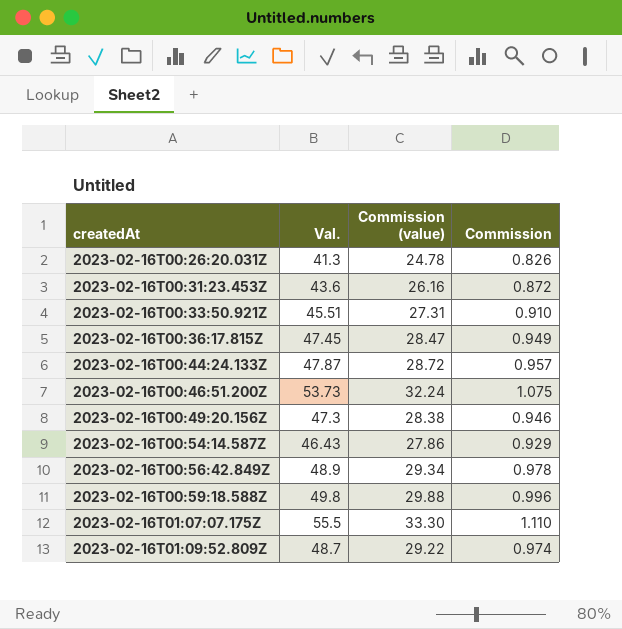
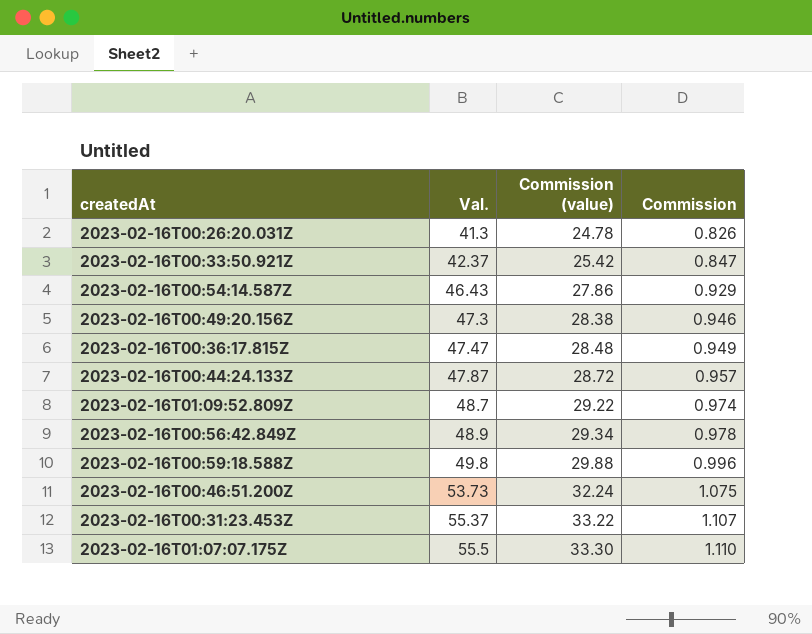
row order: createdAt ascending -> Val. ascending
2023-02-16T00:33:50.921Z | Val.: 45.51 -> 42.37
2023-02-16T00:33:50.921Z | Commission (value): 27.31 -> 25.42
2023-02-16T00:33:50.921Z | Commission: 0.910 -> 0.847
2023-02-16T00:36:17.815Z | Val.: 47.45 -> 47.47
2023-02-16T00:36:17.815Z | Commission (value): 28.47 -> 28.48
2023-02-16T00:31:23.453Z | Val.: 43.6 -> 55.37
2023-02-16T00:31:23.453Z | Commission (value): 26.16 -> 33.22
2023-02-16T00:31:23.453Z | Commission: 0.872 -> 1.107

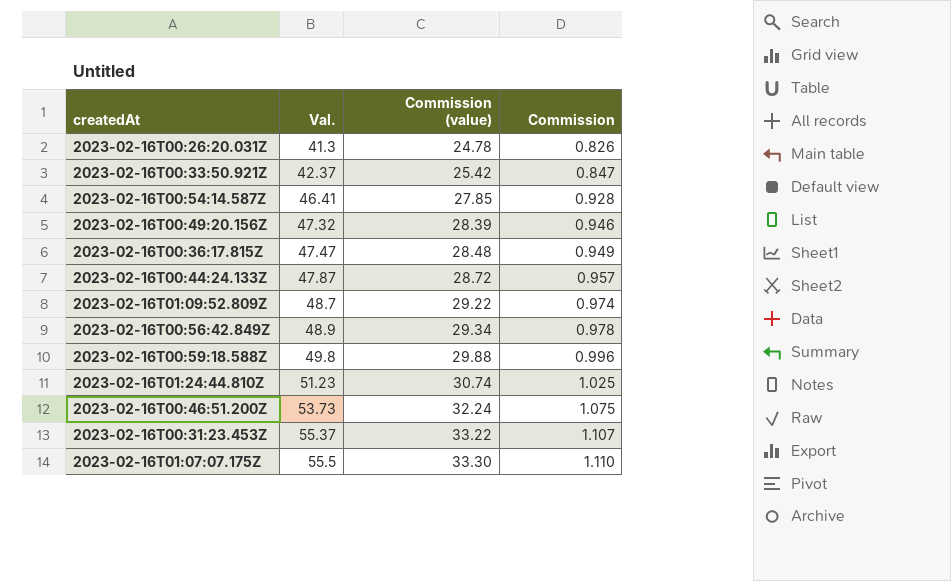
2023-02-16T00:54:14.587Z | Val.: 46.43 -> 46.41
2023-02-16T00:54:14.587Z | Commission (value): 27.86 -> 27.85
2023-02-16T00:54:14.587Z | Commission: 0.929 -> 0.928
2023-02-16T00:49:20.156Z | Val.: 47.3 -> 47.32
2023-02-16T00:49:20.156Z | Commission (value): 28.38 -> 28.39
row 2023-02-16T01:24:44.810Z: none -> 51.23 | 30.74 | 1.025

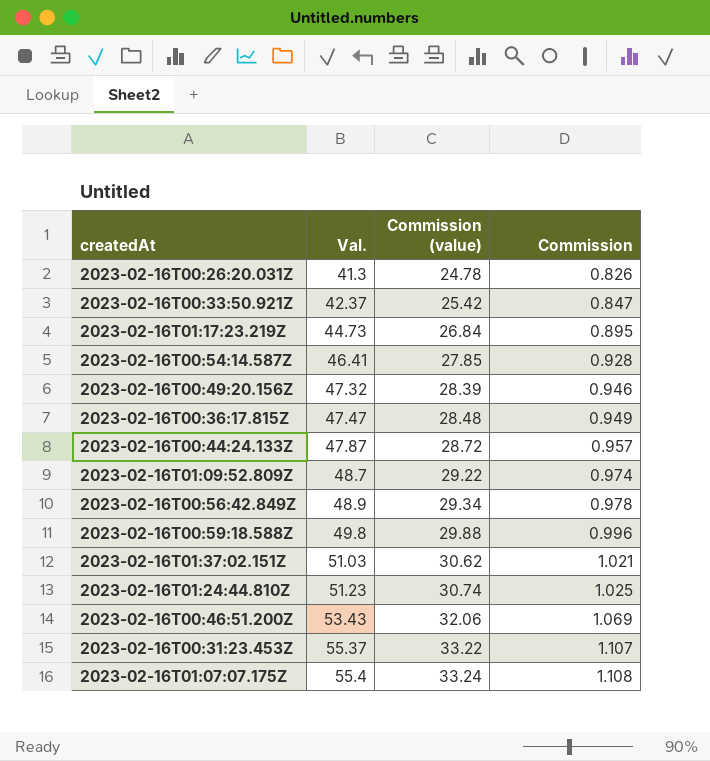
row 2023-02-16T01:17:23.219Z: none -> 44.73 | 26.84 | 0.895
row 2023-02-16T01:37:02.151Z: none -> 51.03 | 30.62 | 1.021
2023-02-16T00:46:51.200Z | Val.: 53.73 -> 53.43
2023-02-16T00:46:51.200Z | Commission (value): 32.24 -> 32.06
2023-02-16T00:46:51.200Z | Commission: 1.075 -> 1.069
2023-02-16T01:07:07.175Z | Val.: 55.5 -> 55.4
2023-02-16T01:07:07.175Z | Commission (value): 33.30 -> 33.24
2023-02-16T01:07:07.175Z | Commission: 1.110 -> 1.108

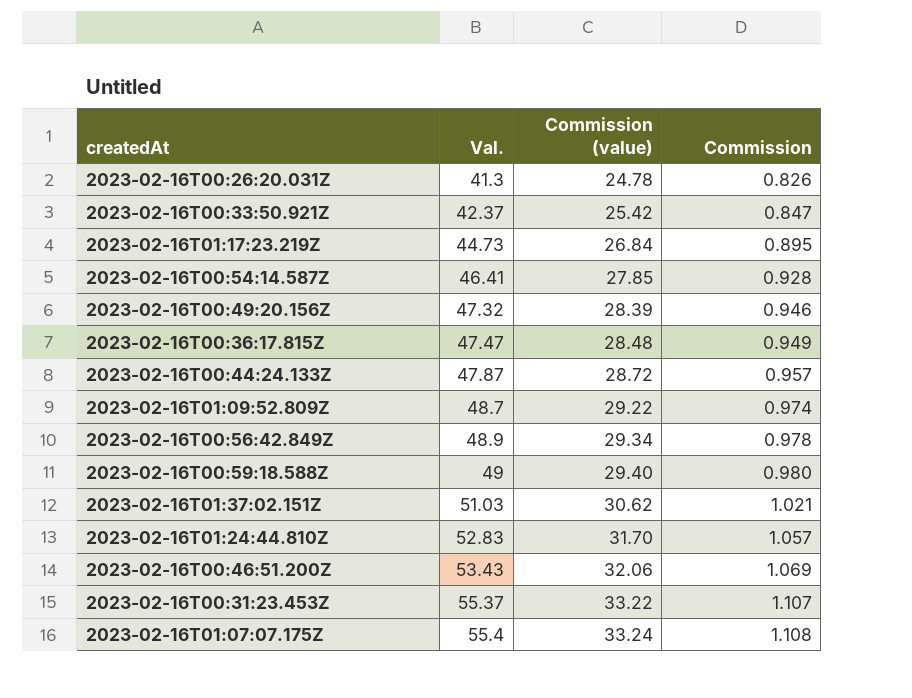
2023-02-16T00:59:18.588Z | Val.: 49.8 -> 49
2023-02-16T00:59:18.588Z | Commission (value): 29.88 -> 29.40
2023-02-16T00:59:18.588Z | Commission: 0.996 -> 0.980
2023-02-16T01:24:44.810Z | Val.: 51.23 -> 52.83
2023-02-16T01:24:44.810Z | Commission (value): 30.74 -> 31.70
2023-02-16T01:24:44.810Z | Commission: 1.025 -> 1.057

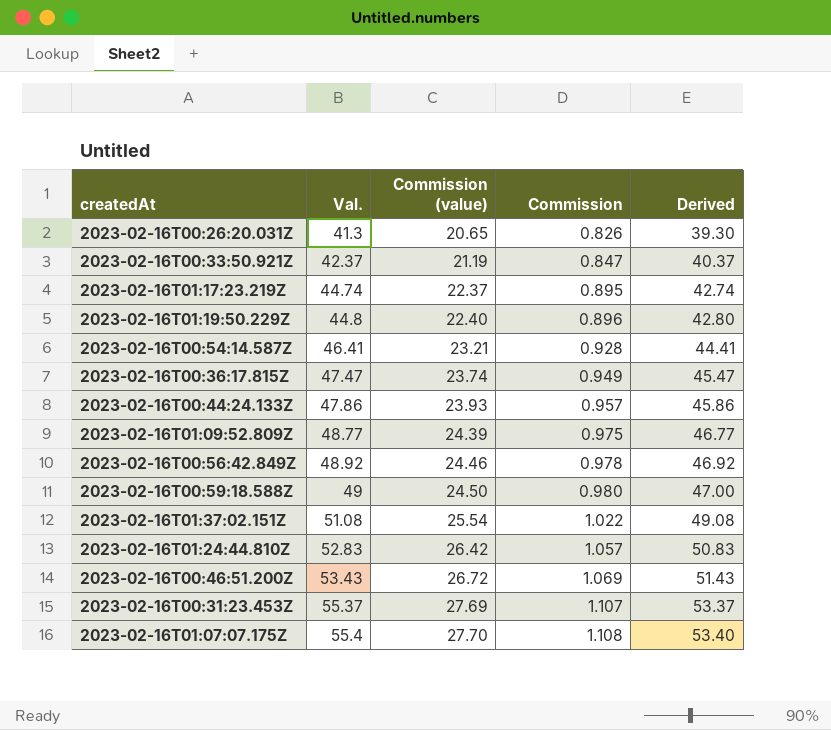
column Commission (value) | formula: [Val.] * 0.6 -> [Val.] * 0.5
column Derived | formula: none -> [Val.] - 2
row 2023-02-16T00:49:20.156Z: 47.32 | 28.39 | 0.946 -> none
2023-02-16T01:17:23.219Z | Val.: 44.73 -> 44.74
row 2023-02-16T01:19:50.229Z: none -> 44.8 | 22.40 | 0.896 | 42.80
2023-02-16T00:44:24.133Z | Val.: 47.87 -> 47.86
2023-02-16T01:09:52.809Z | Val.: 48.7 -> 48.77
2023-02-16T01:09:52.809Z | Commission: 0.974 -> 0.975
2023-02-16T00:56:42.849Z | Val.: 48.9 -> 48.92
2023-02-16T01:37:02.151Z | Val.: 51.03 -> 51.08
2023-02-16T01:37:02.151Z | Commission: 1.021 -> 1.022

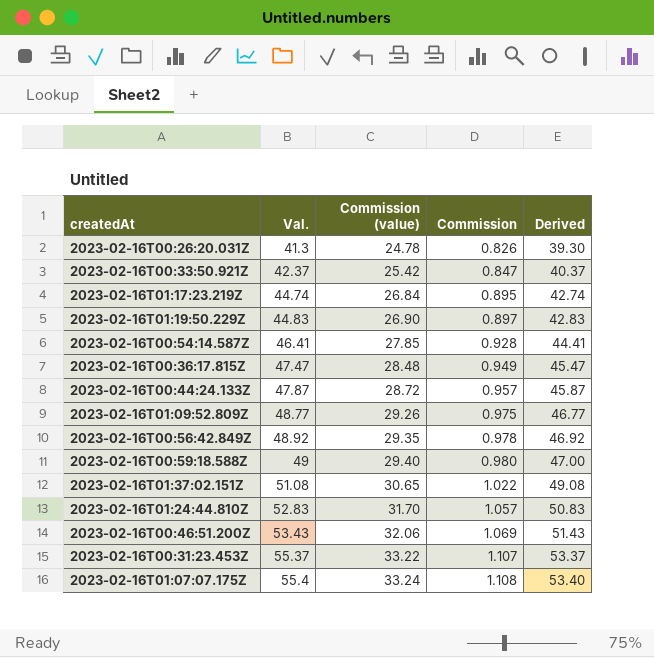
column Commission (value) | formula: [Val.] * 0.5 -> [Val.] * 0.6
2023-02-16T01:19:50.229Z | Val.: 44.8 -> 44.83
2023-02-16T01:19:50.229Z | Commission: 0.896 -> 0.897
2023-02-16T01:19:50.229Z | Derived: 42.80 -> 42.83
2023-02-16T00:44:24.133Z | Val.: 47.86 -> 47.87
2023-02-16T00:44:24.133Z | Derived: 45.86 -> 45.87

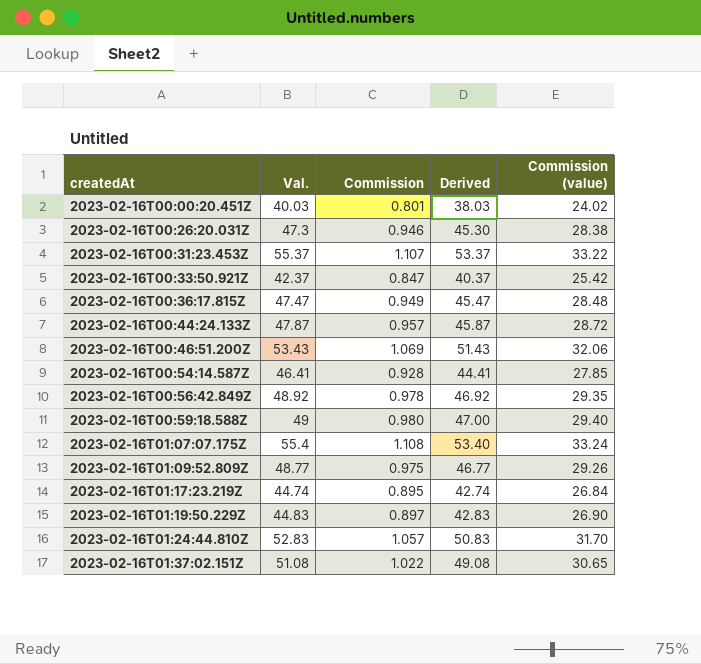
row order: Val. ascending -> createdAt ascending
column Commission (value) | position: 3 -> 5
row 2023-02-16T00:00:20.451Z: none -> 40.03 | 0.801 | 38.03 | 24.02
2023-02-16T00:26:20.031Z | Val.: 41.3 -> 47.3
2023-02-16T00:26:20.031Z | Commission: 0.826 -> 0.946
2023-02-16T00:26:20.031Z | Derived: 39.30 -> 45.30
2023-02-16T00:26:20.031Z | Commission (value): 24.78 -> 28.38

